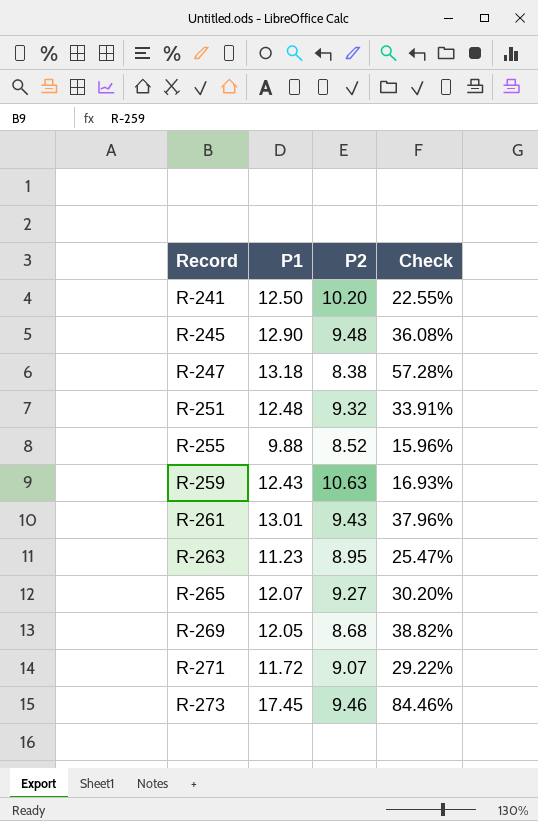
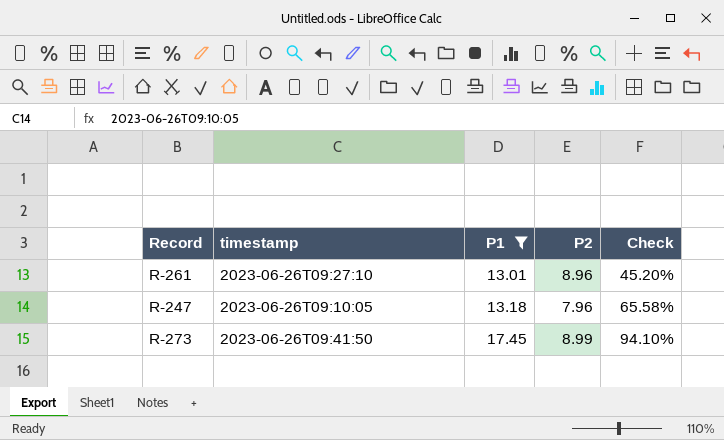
filter: none -> P1 >= 13.01
row order: Record ascending -> P1 ascending
column timestamp | position: none -> 2
R-261 | P2: 9.43 -> 8.96
R-261 | Check: 37.96% -> 45.20%
R-247 | P2: 8.38 -> 7.96
R-247 | Check: 57.28% -> 65.58%
R-273 | P2: 9.46 -> 8.99
R-273 | Check: 84.46% -> 94.10%

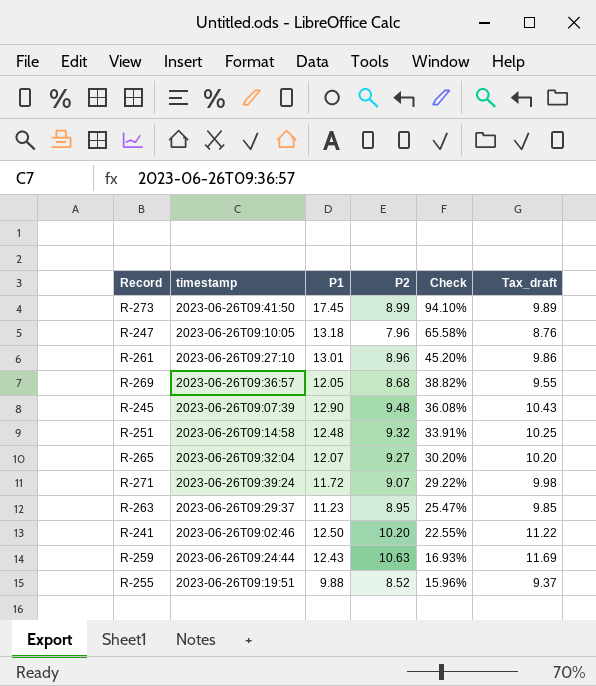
filter: P1 >= 13.01 -> none
row order: P1 ascending -> Check descending
column Tax_draft | formula: none -> [P2] * 1.1

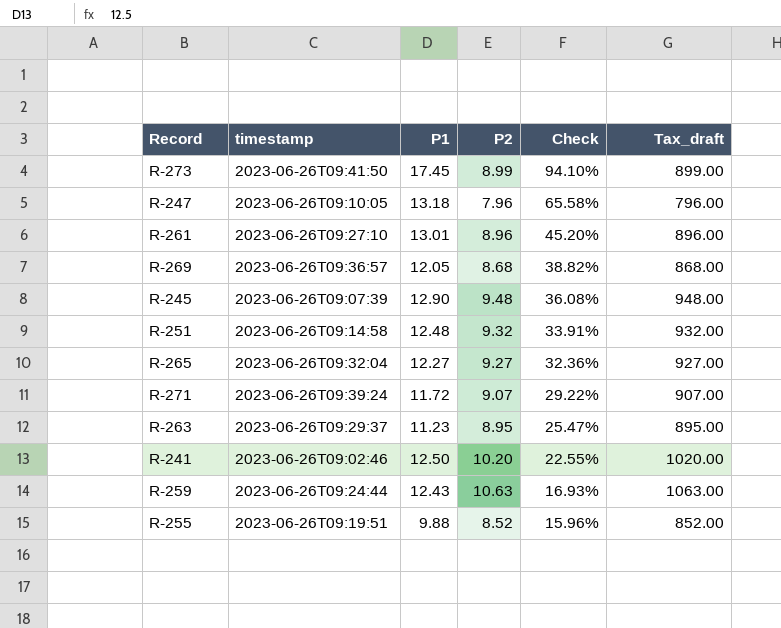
column Tax_draft | formula: [P2] * 1.1 -> [P2] * 100
R-265 | P1: 12.07 -> 12.27
R-265 | Check: 30.20% -> 32.36%

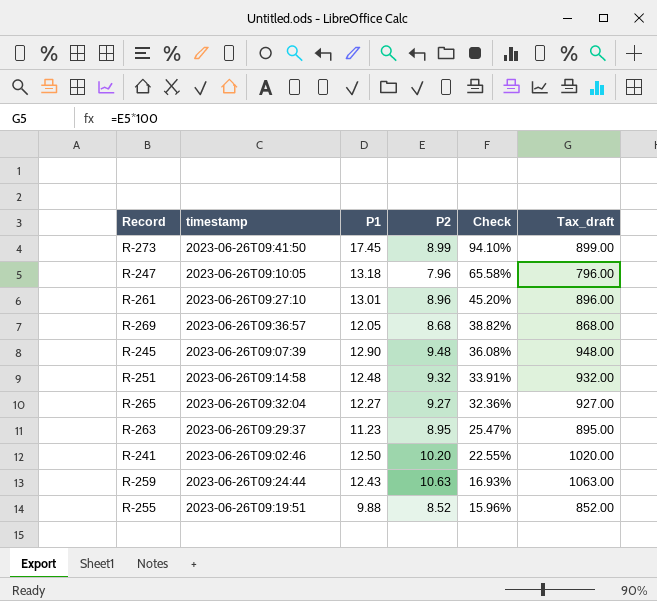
row R-271: 2023-06-26T09:39:24 | 11.72 | 9.07 | 29.22% | 907.00 -> none

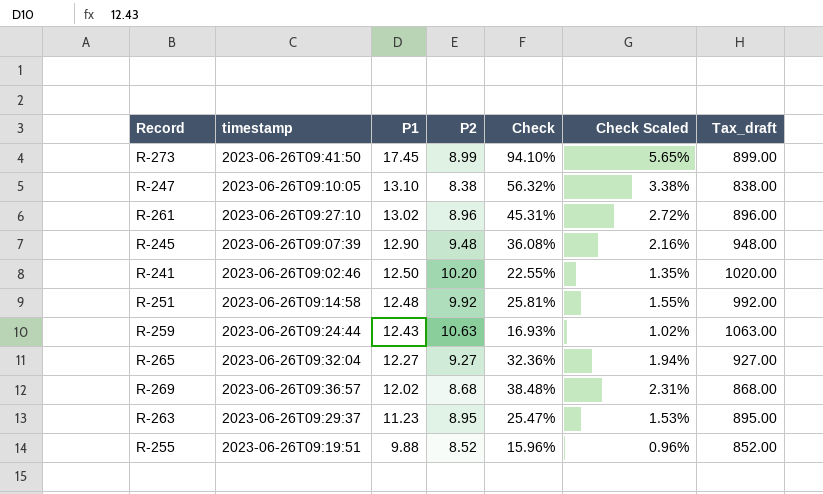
row order: Check descending -> P1 descending
column Check Scaled | formula: none -> [Check] * 0.06
R-247 | P1: 13.18 -> 13.10
R-247 | P2: 7.96 -> 8.38
R-247 | Check: 65.58% -> 56.32%
R-247 | Tax_draft: 796.00 -> 838.00
R-261 | P1: 13.01 -> 13.02
R-261 | Check: 45.20% -> 45.31%
R-251 | P2: 9.32 -> 9.92
R-251 | Check: 33.91% -> 25.81%
R-251 | Tax_draft: 932.00 -> 992.00
R-269 | P1: 12.05 -> 12.02
R-269 | Check: 38.82% -> 38.48%

